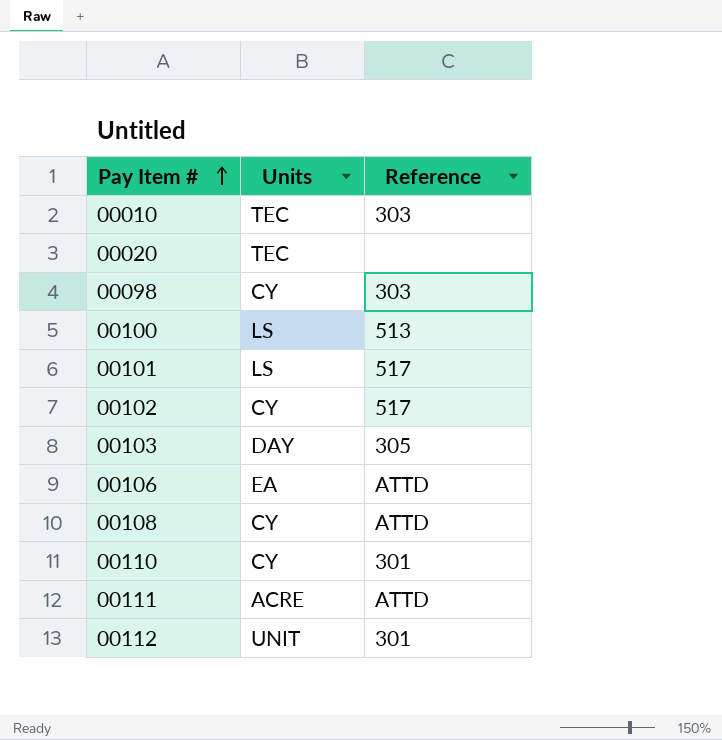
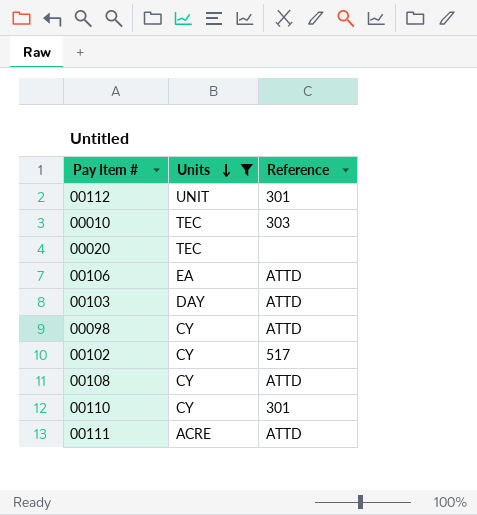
filter: none -> Units != LS
row order: Pay Item # ascending -> Units descending
00103 | Reference: 305 -> ATTD
00098 | Reference: 303 -> ATTD

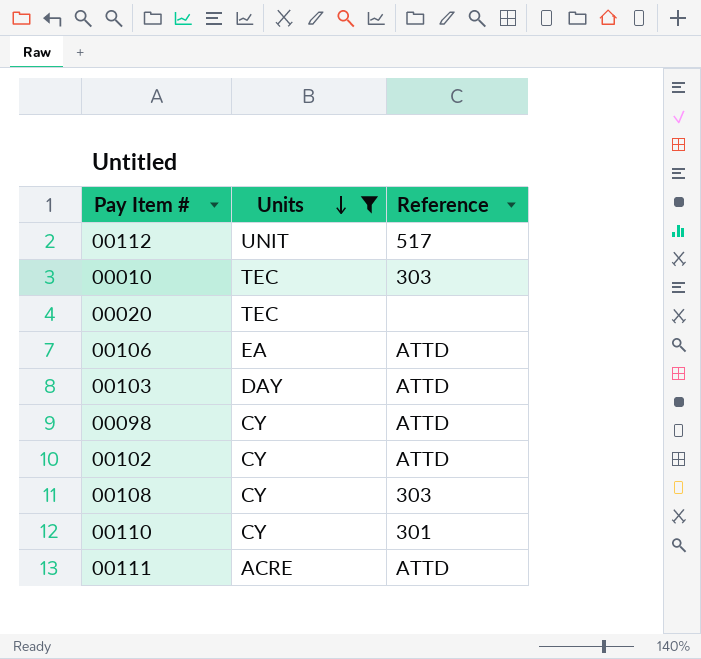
00112 | Reference: 301 -> 517
00102 | Reference: 517 -> ATTD
00108 | Reference: ATTD -> 303

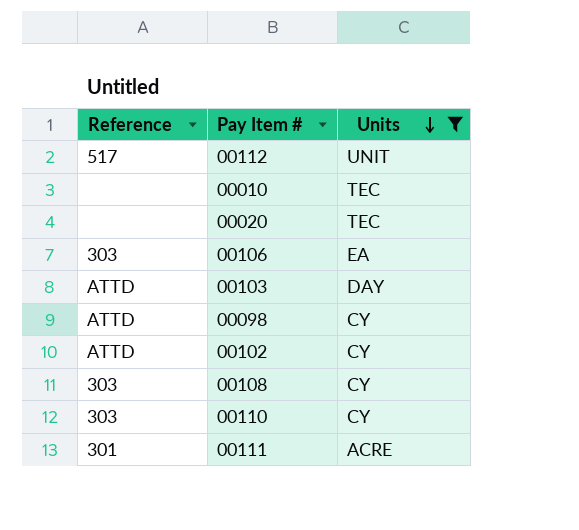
column Reference | position: 3 -> 1
00010 | Reference: 303 -> none
00106 | Reference: ATTD -> 303
00110 | Reference: 301 -> 303
00111 | Reference: ATTD -> 301

